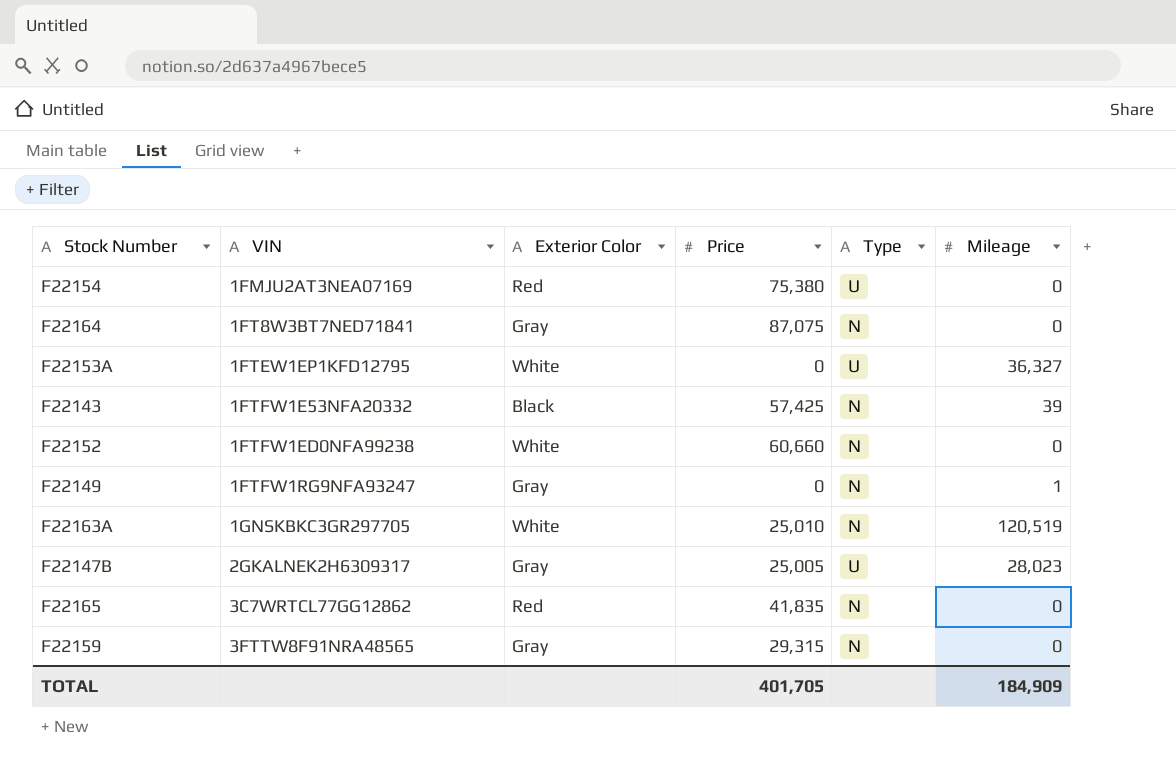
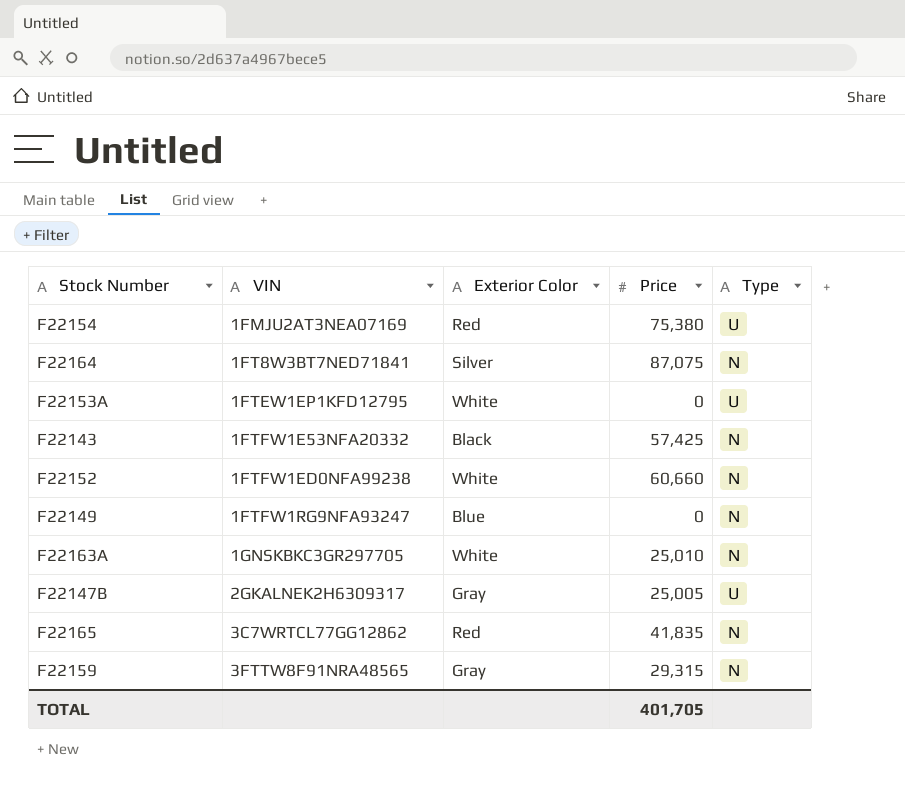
column Mileage | position: 6 -> none
F22164 | Exterior Color: Gray -> Silver
F22149 | Exterior Color: Gray -> Blue

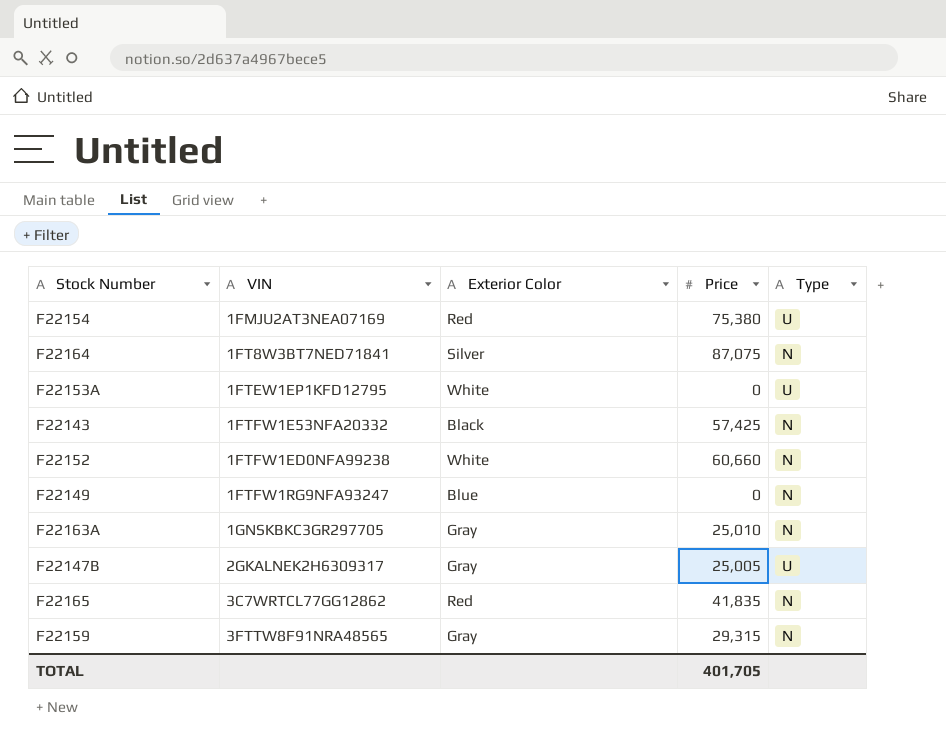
F22163A | Exterior Color: White -> Gray

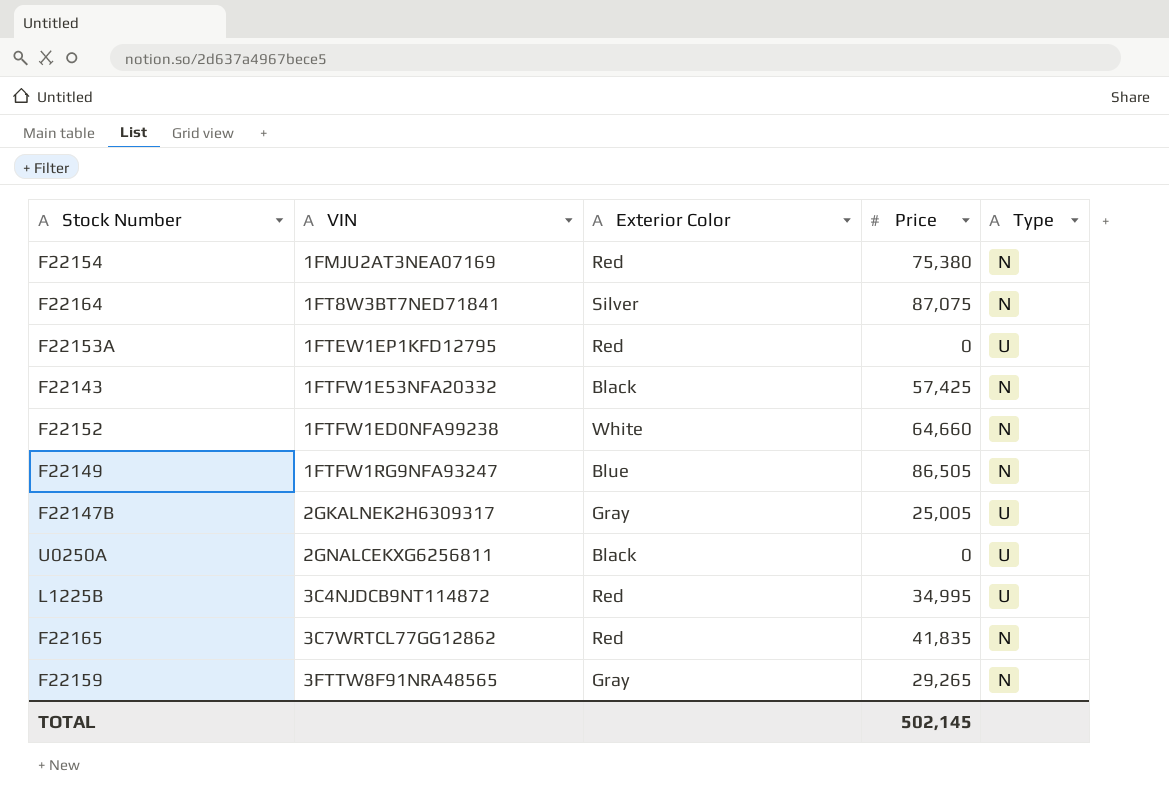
row F22163A: 1GNSKBKC3GR297705 | Gray | 25,010 | N -> none
F22154 | Type: U -> N
F22153A | Exterior Color: White -> Red
F22152 | Price: 60,660 -> 64,660
F22149 | Price: 0 -> 86,505
row U0250A: none -> 2GNALCEKXG6256811 | Black | 0 | U
row L1225B: none -> 3C4NJDCB9NT114872 | Red | 34,995 | U
F22159 | Price: 29,315 -> 29,265
TOTAL | Price: 401,705 -> 502,145

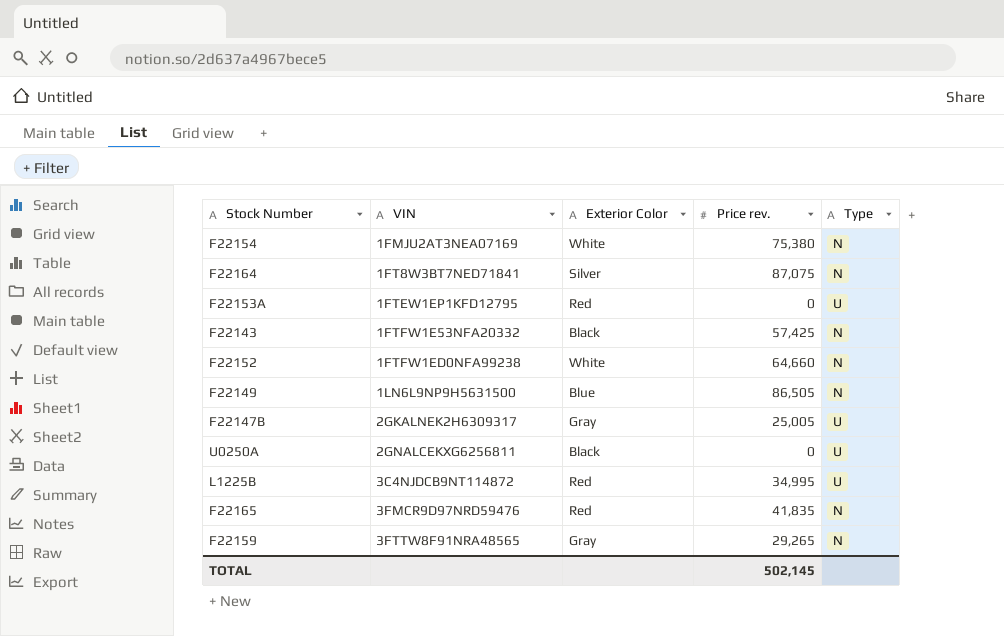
column name: Price -> Price rev.
F22154 | Exterior Color: Red -> White
F22149 | VIN: 1FTFW1RG9NFA93247 -> 1LN6L9NP9H5631500
F22165 | VIN: 3C7WRTCL77GG12862 -> 3FMCR9D97NRD59476

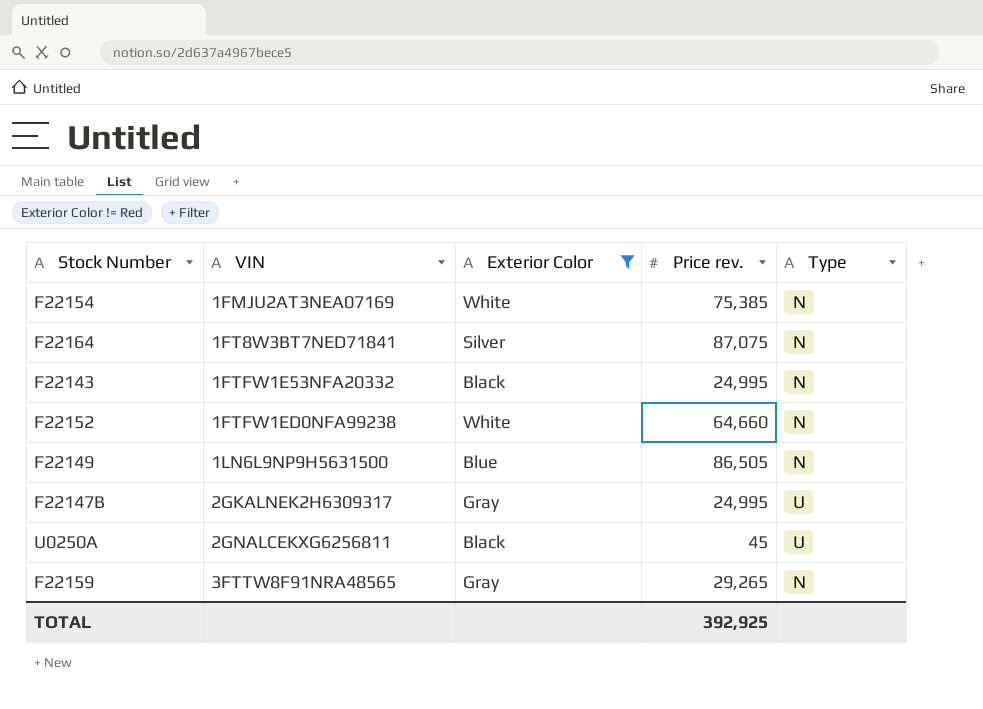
filter: none -> Exterior Color != Red
F22154 | Price rev.: 75,380 -> 75,385
F22143 | Price rev.: 57,425 -> 24,995
F22147B | Price rev.: 25,005 -> 24,995
U0250A | Price rev.: 0 -> 45
TOTAL | Price rev.: 502,145 -> 392,925

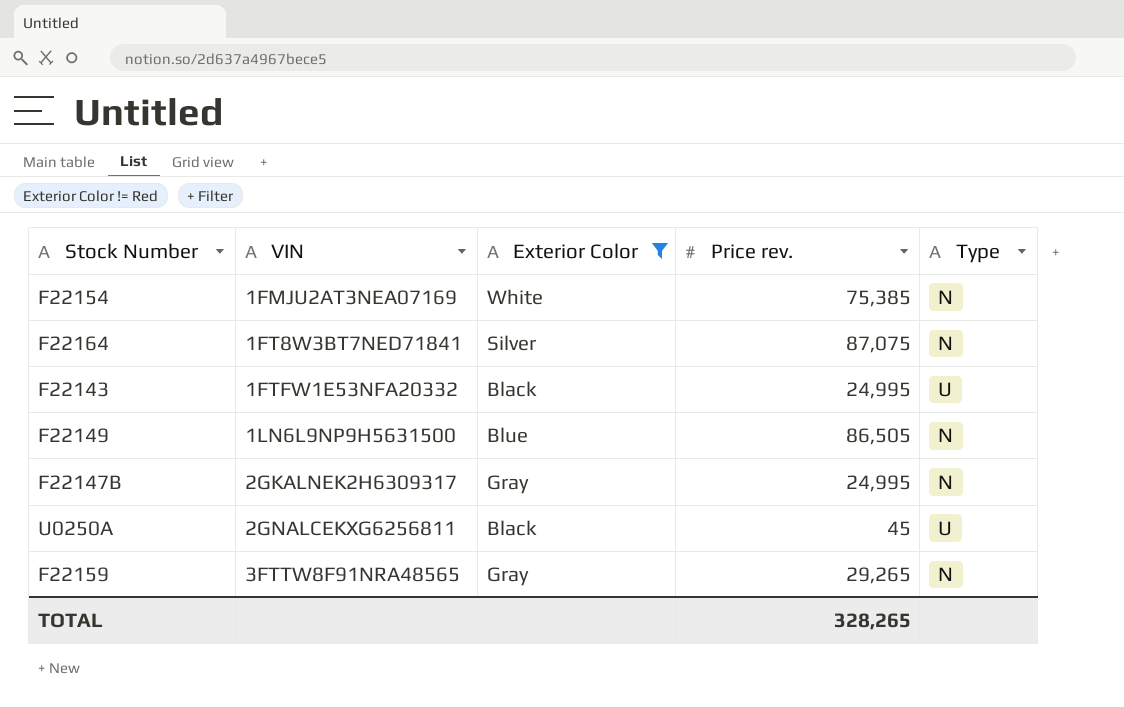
row F22152: 1FTFW1ED0NFA99238 | White | 64,660 | N -> none
F22143 | Type: N -> U
F22147B | Type: U -> N
TOTAL | Price rev.: 392,925 -> 328,265

